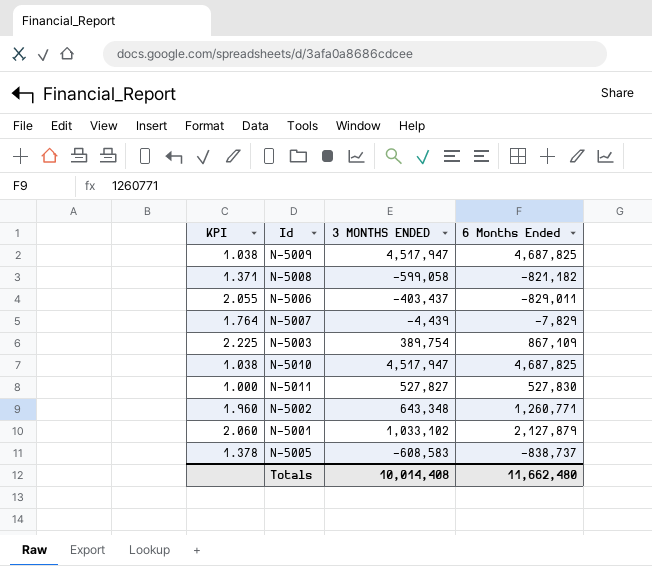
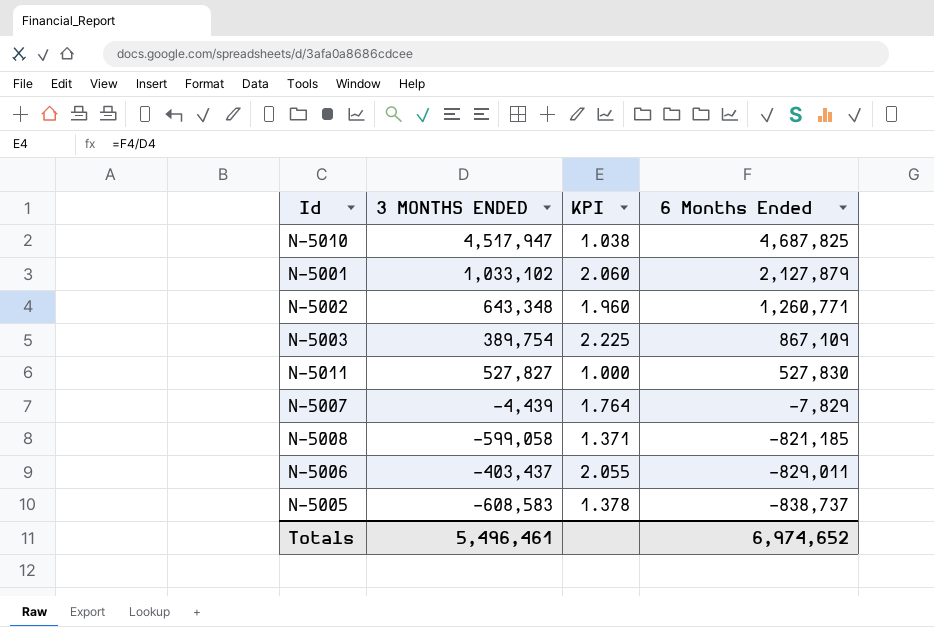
row order: none -> 6 Months Ended descending
column KPI | position: 1 -> 3
row N-5009: 1.038 | 4,517,947 | 4,687,825 -> none
N-5008 | 6 Months Ended: -821,182 -> -821,185
Totals | 3 MONTHS ENDED: 10,014,408 -> 5,496,461
Totals | 6 Months Ended: 11,662,480 -> 6,974,652

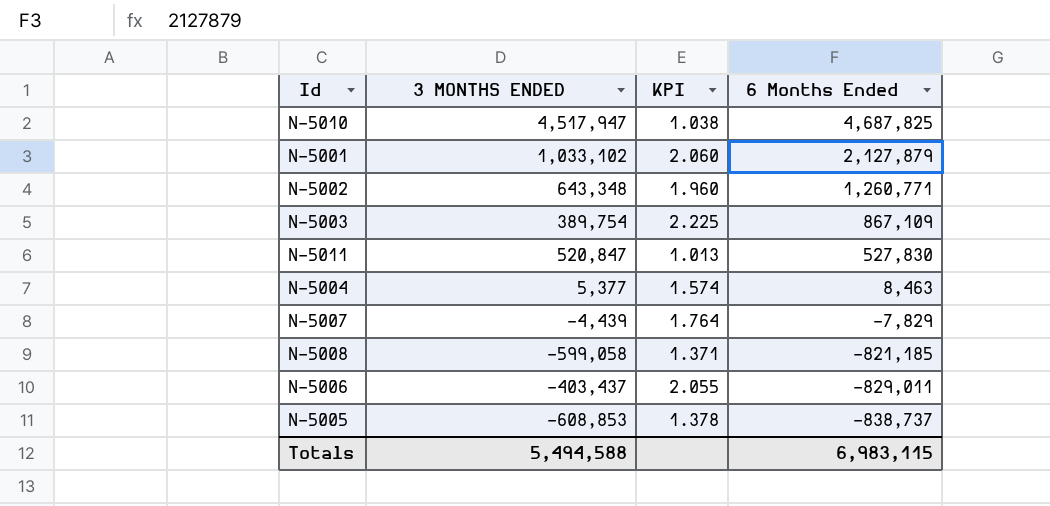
N-5011 | 3 MONTHS ENDED: 527,827 -> 520,847
N-5011 | KPI: 1.000 -> 1.013
row N-5004: none -> 5,377 | 1.574 | 8,463
N-5005 | 3 MONTHS ENDED: -608,583 -> -608,853
Totals | 3 MONTHS ENDED: 5,496,461 -> 5,494,588
Totals | 6 Months Ended: 6,974,652 -> 6,983,115

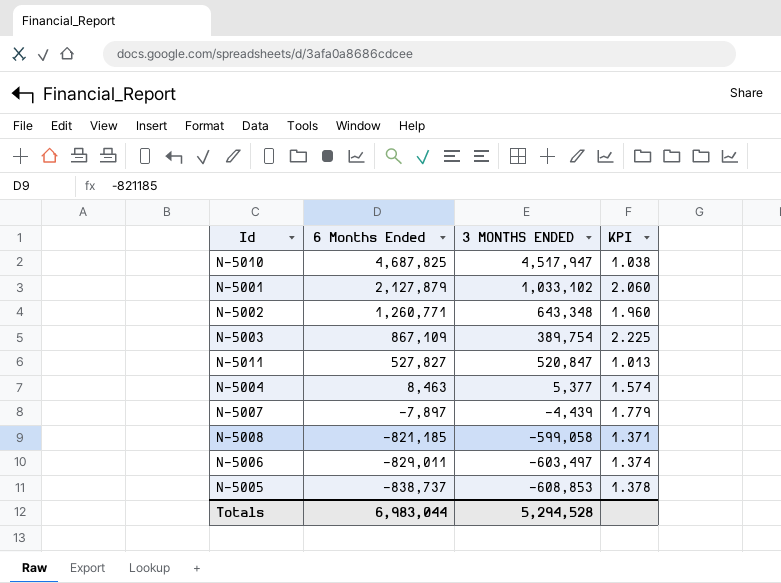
column 6 Months Ended | position: 4 -> 2
N-5011 | 6 Months Ended: 527,830 -> 527,827
N-5007 | 6 Months Ended: -7,829 -> -7,897
N-5007 | KPI: 1.764 -> 1.779
N-5006 | 3 MONTHS ENDED: -403,437 -> -603,497
N-5006 | KPI: 2.055 -> 1.374
Totals | 6 Months Ended: 6,983,115 -> 6,983,044
Totals | 3 MONTHS ENDED: 5,494,588 -> 5,294,528

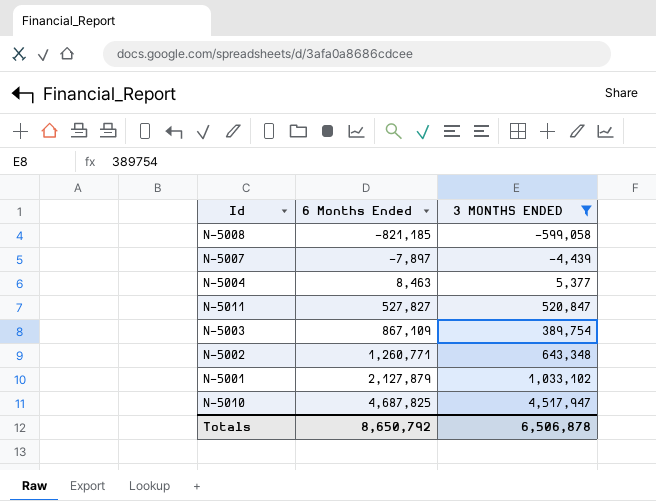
filter: none -> 3 MONTHS ENDED >= -599,058
row order: 6 Months Ended descending -> 6 Months Ended ascending
column KPI | formula: [6 Months Ended] / [3 MONTHS ENDED] -> none
Totals | 6 Months Ended: 6,983,044 -> 8,650,792
Totals | 3 MONTHS ENDED: 5,294,528 -> 6,506,878

